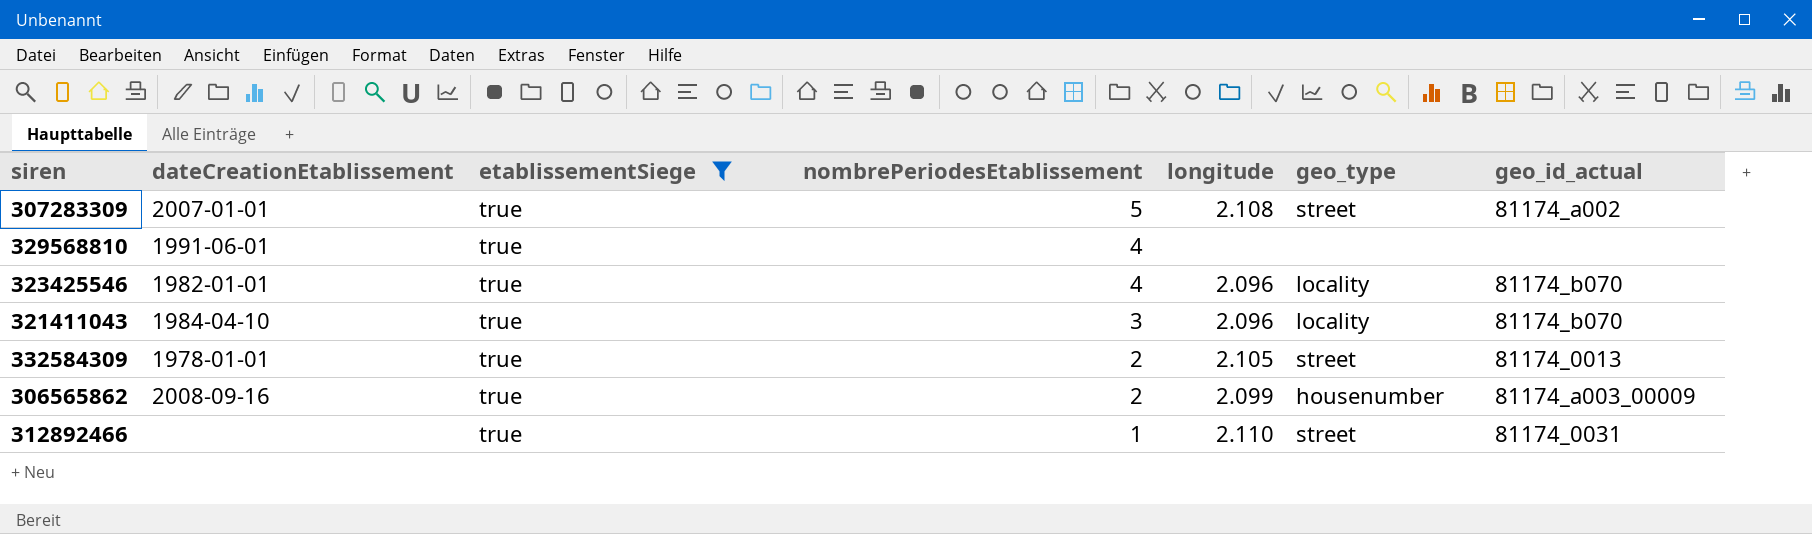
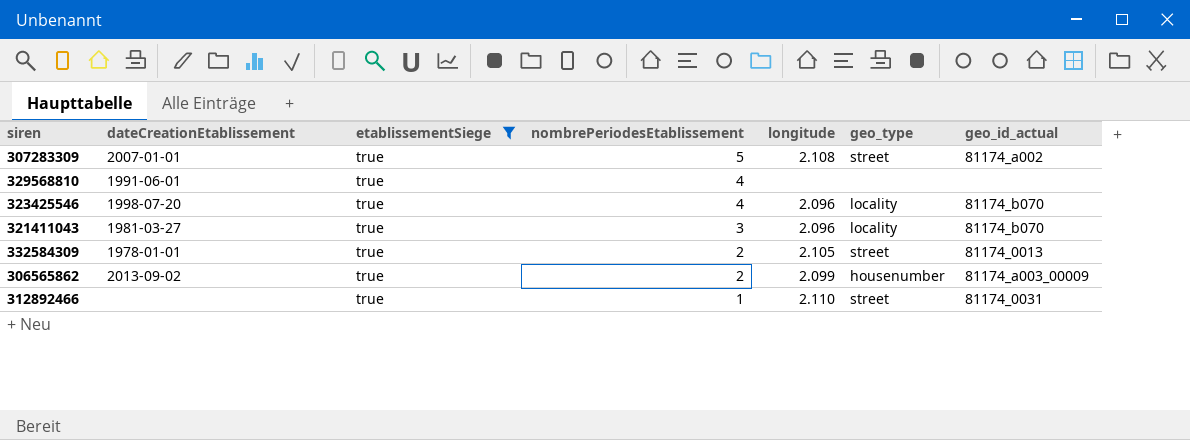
323425546 | dateCreationEtablissement: 1982-01-01 -> 1998-07-20
321411043 | dateCreationEtablissement: 1984-04-10 -> 1981-03-27
306565862 | dateCreationEtablissement: 2008-09-16 -> 2013-09-02

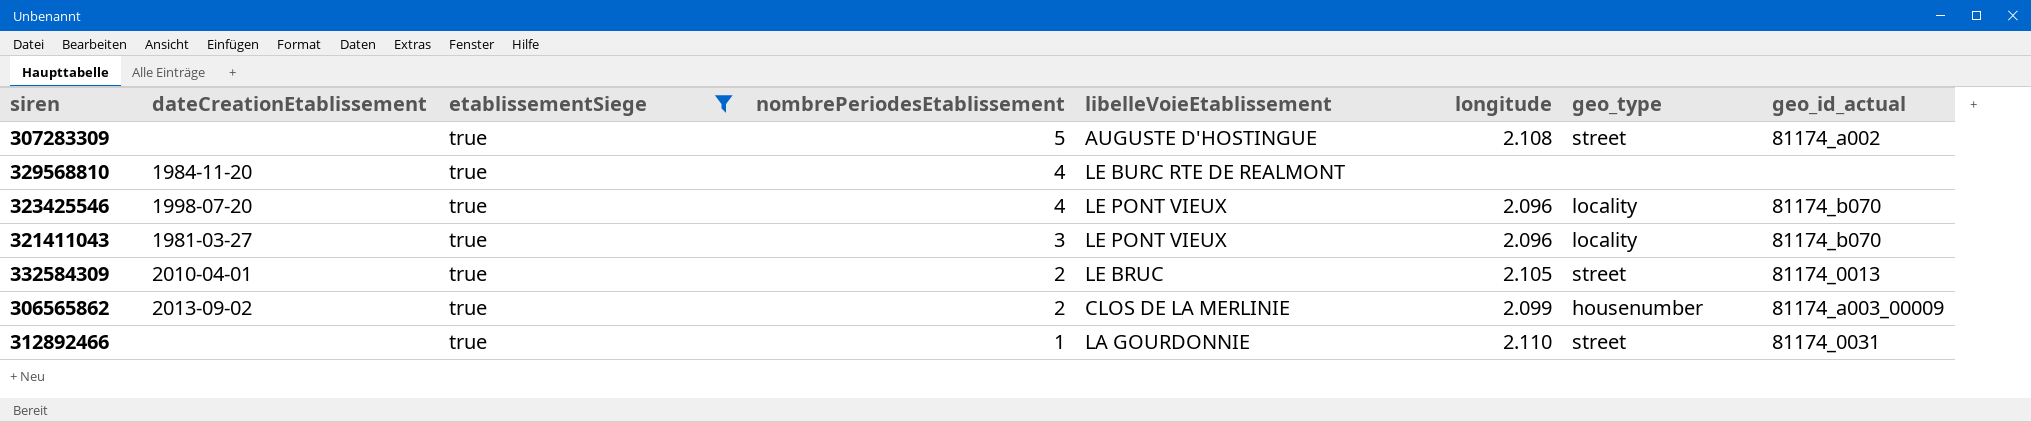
column libelleVoieEtablissement | position: none -> 5
307283309 | dateCreationEtablissement: 2007-01-01 -> none
329568810 | dateCreationEtablissement: 1991-06-01 -> 1984-11-20
332584309 | dateCreationEtablissement: 1978-01-01 -> 2010-04-01

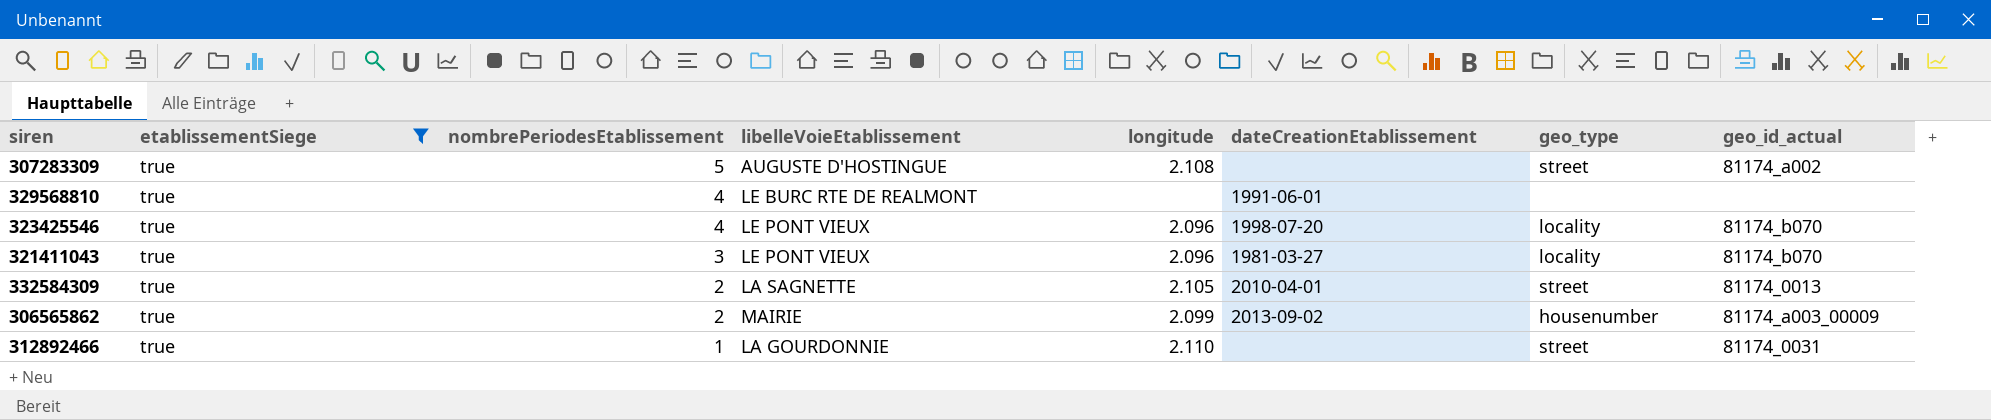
column dateCreationEtablissement | position: 2 -> 6
329568810 | dateCreationEtablissement: 1984-11-20 -> 1991-06-01
332584309 | libelleVoieEtablissement: LE BRUC -> LA SAGNETTE
306565862 | libelleVoieEtablissement: CLOS DE LA MERLINIE -> MAIRIE

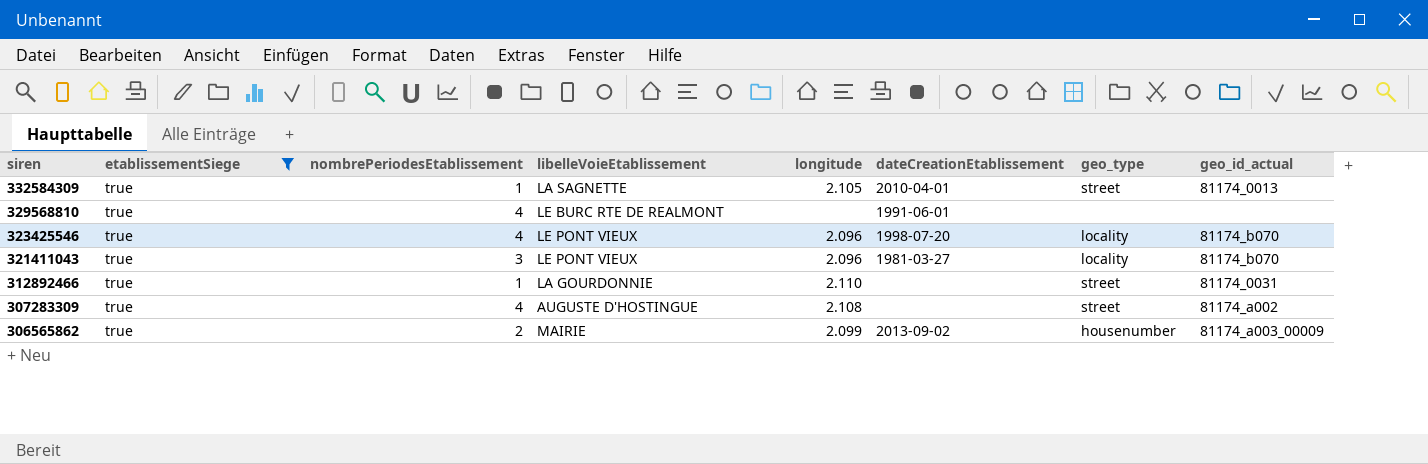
row order: nombrePeriodesEtablissement descending -> siren descending
332584309 | nombrePeriodesEtablissement: 2 -> 1
307283309 | nombrePeriodesEtablissement: 5 -> 4

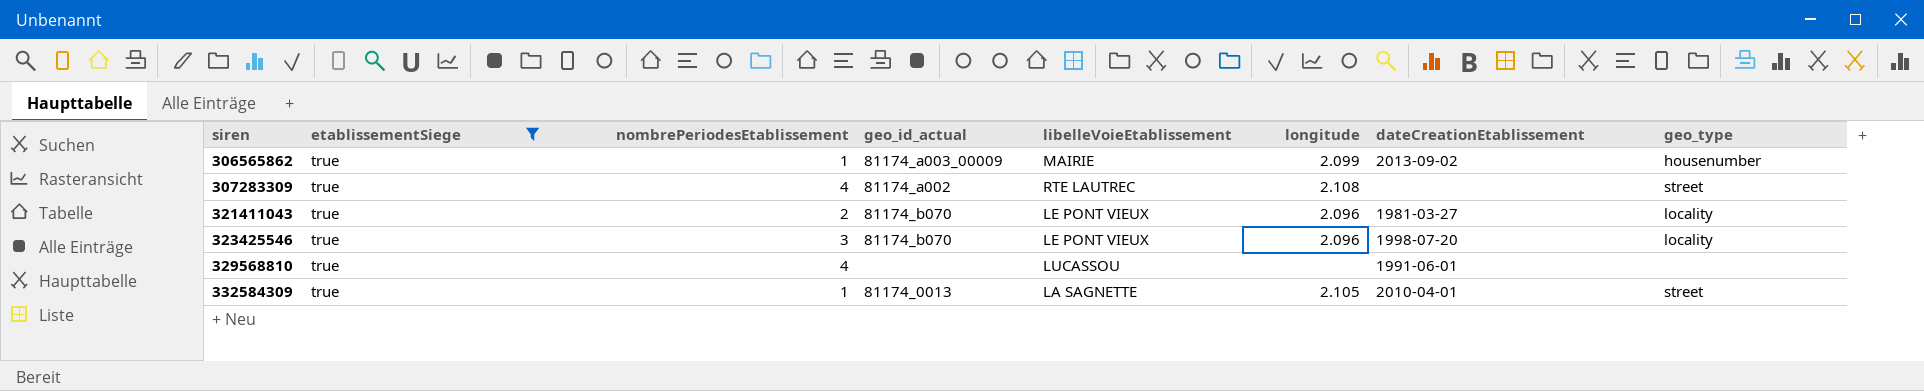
row order: siren descending -> siren ascending
column geo_id_actual | position: 8 -> 4
row 312892466: true | 1 | LA GOURDONNIE | 2.110 | none | street | 81174_0031 -> none
306565862 | nombrePeriodesEtablissement: 2 -> 1
307283309 | libelleVoieEtablissement: AUGUSTE D'HOSTINGUE -> RTE LAUTREC
321411043 | nombrePeriodesEtablissement: 3 -> 2
323425546 | nombrePeriodesEtablissement: 4 -> 3
329568810 | libelleVoieEtablissement: LE BURC RTE DE REALMONT -> LUCASSOU

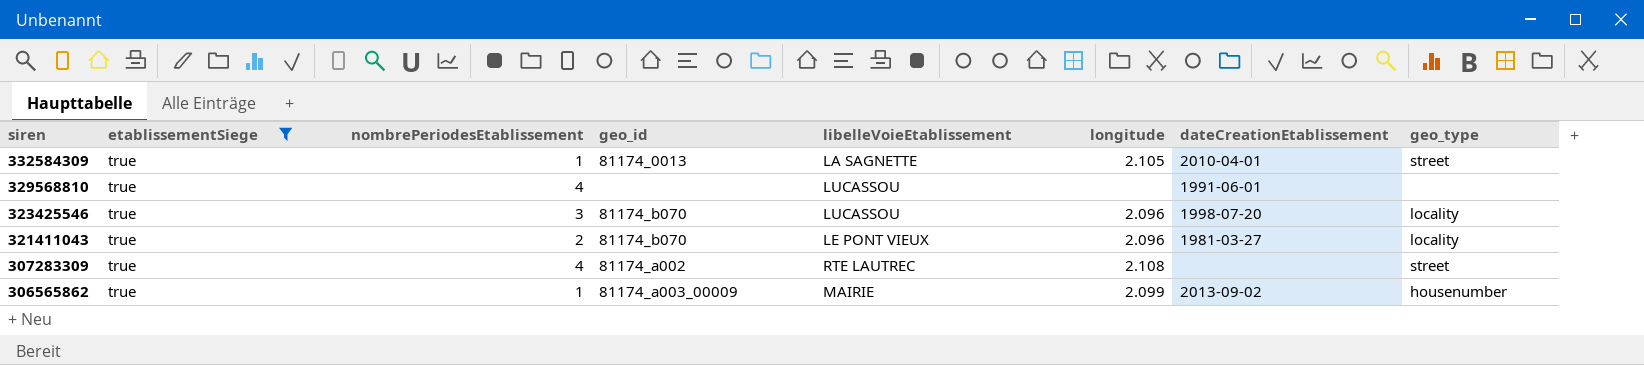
row order: siren ascending -> siren descending
column name: geo_id_actual -> geo_id
323425546 | libelleVoieEtablissement: LE PONT VIEUX -> LUCASSOU

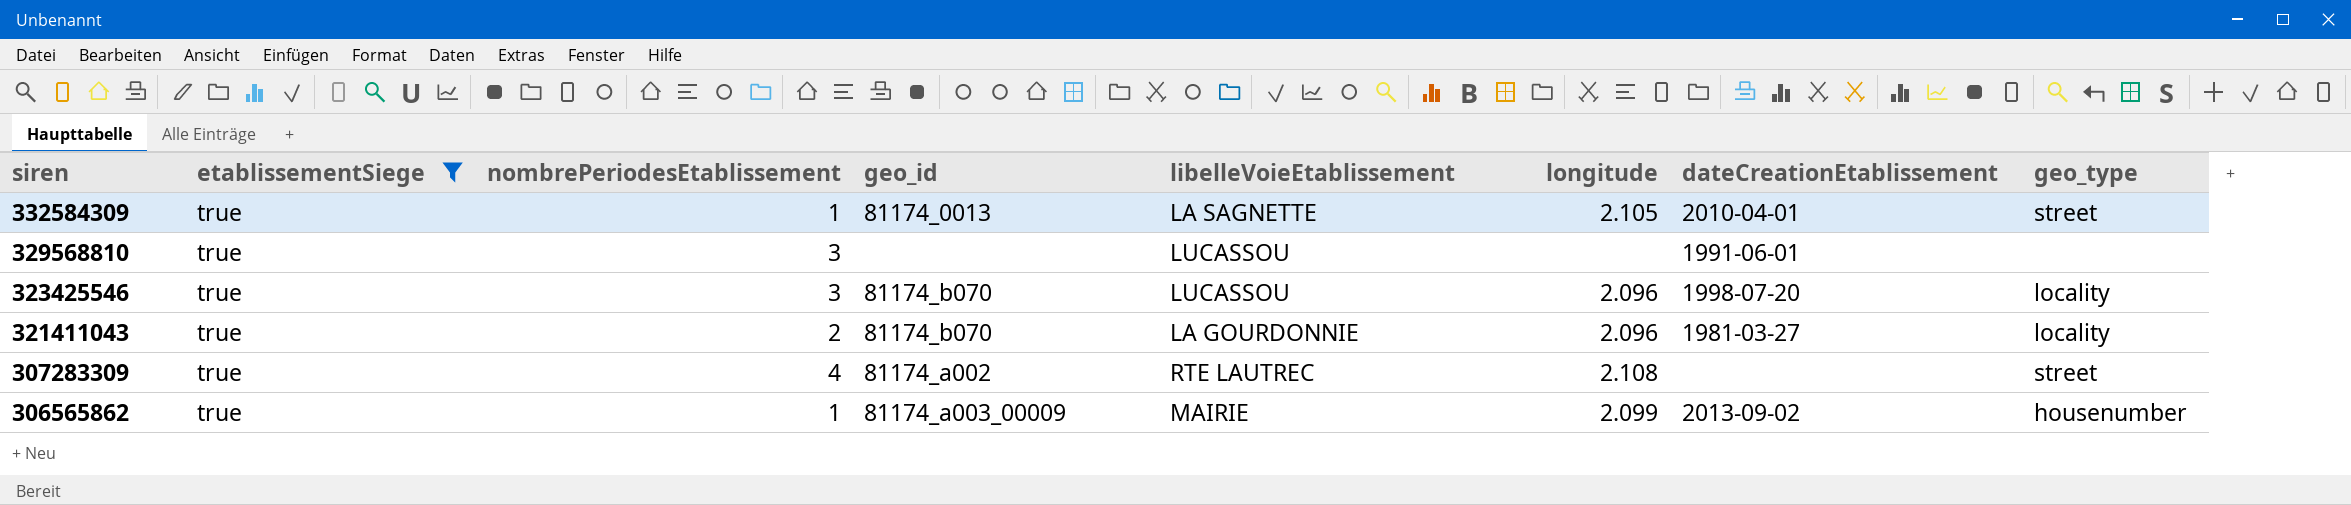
329568810 | nombrePeriodesEtablissement: 4 -> 3
321411043 | libelleVoieEtablissement: LE PONT VIEUX -> LA GOURDONNIE

